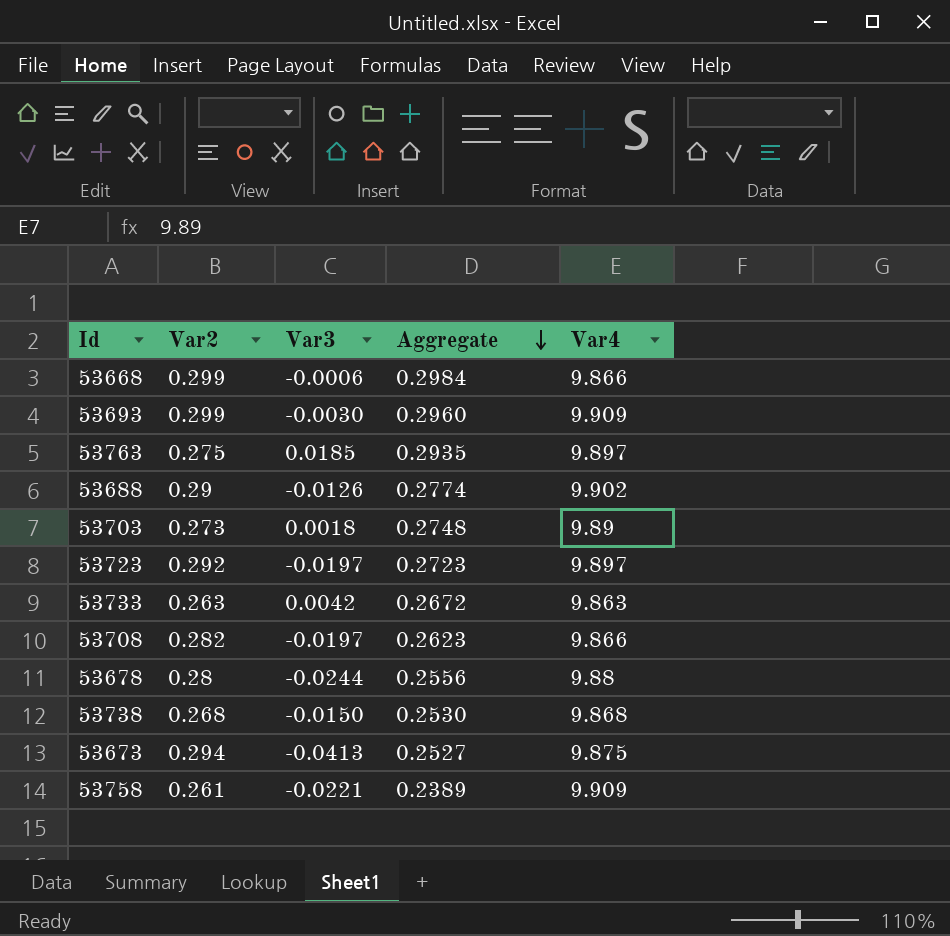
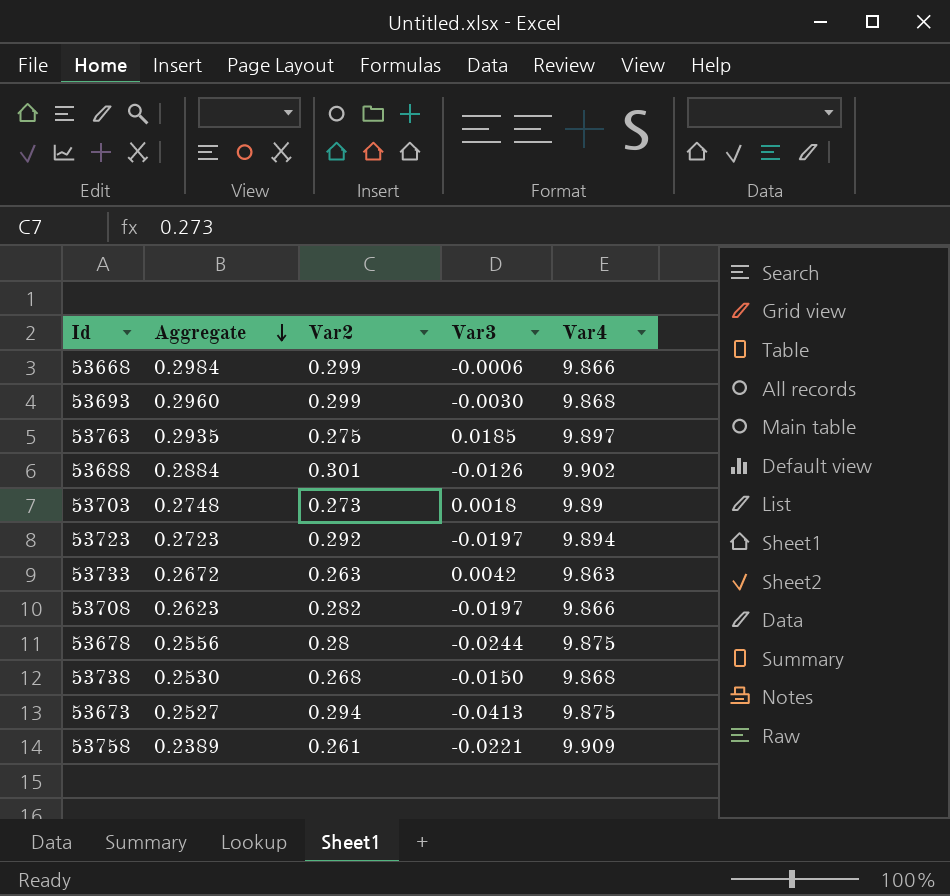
column Aggregate | position: 4 -> 2
53693 | Var4: 9.909 -> 9.868
53688 | Aggregate: 0.2774 -> 0.2884
53688 | Var2: 0.29 -> 0.301
53723 | Var4: 9.897 -> 9.894
53678 | Var4: 9.88 -> 9.875

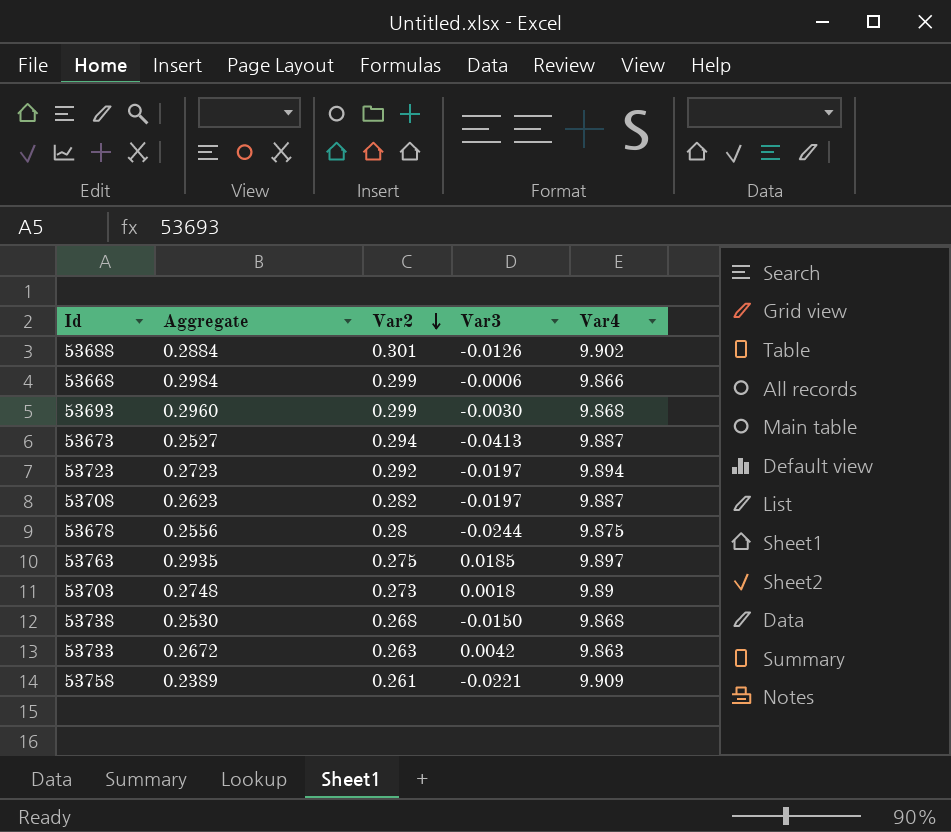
row order: Aggregate descending -> Var2 descending
53673 | Var4: 9.875 -> 9.887
53708 | Var4: 9.866 -> 9.887

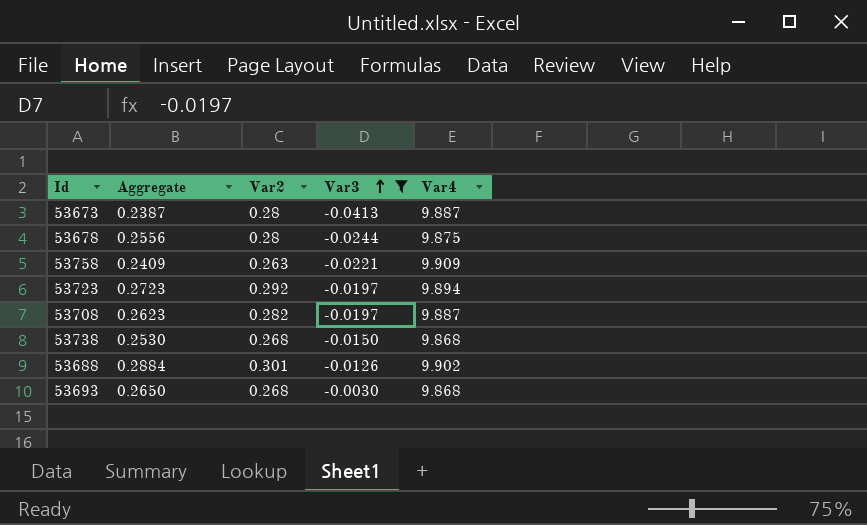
filter: none -> Var3 <= -0.0030
row order: Var2 descending -> Var3 ascending
53673 | Aggregate: 0.2527 -> 0.2387
53673 | Var2: 0.294 -> 0.28
53758 | Aggregate: 0.2389 -> 0.2409
53758 | Var2: 0.261 -> 0.263
53693 | Aggregate: 0.2960 -> 0.2650
53693 | Var2: 0.299 -> 0.268

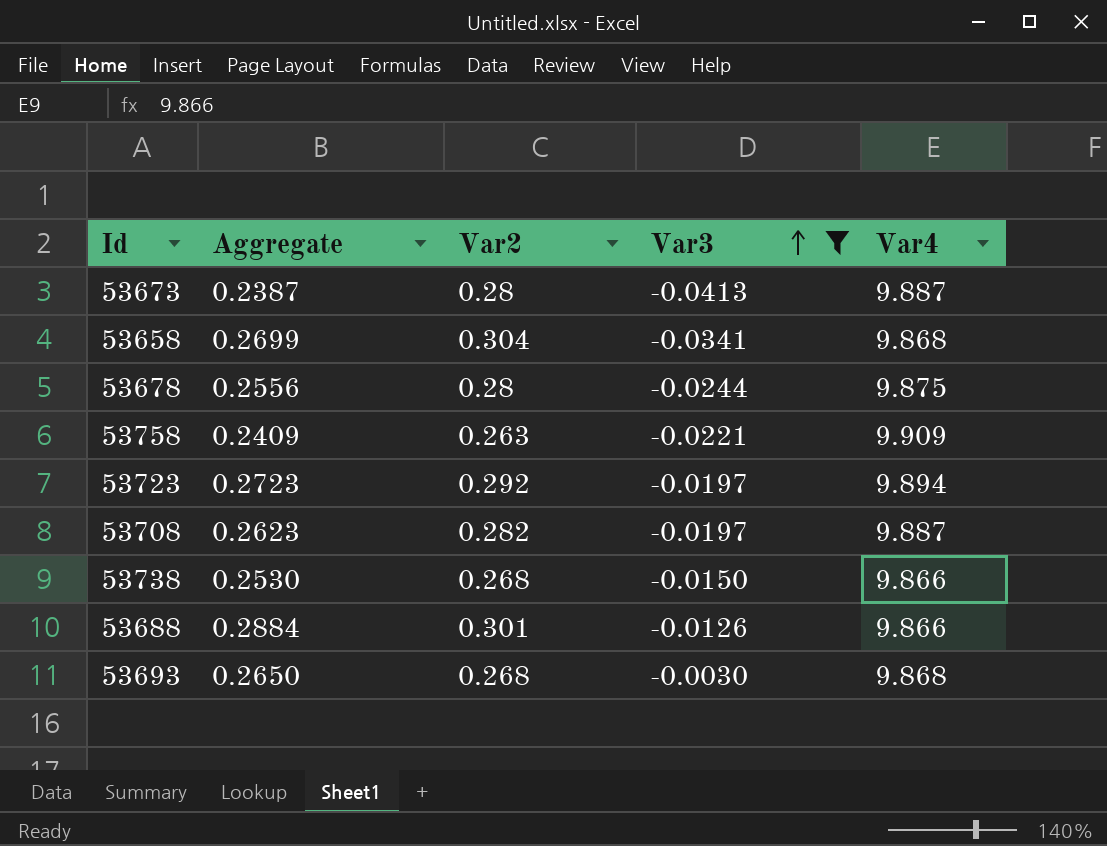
row 53658: none -> 0.2699 | 0.304 | -0.0341 | 9.868
53738 | Var4: 9.868 -> 9.866
53688 | Var4: 9.902 -> 9.866

